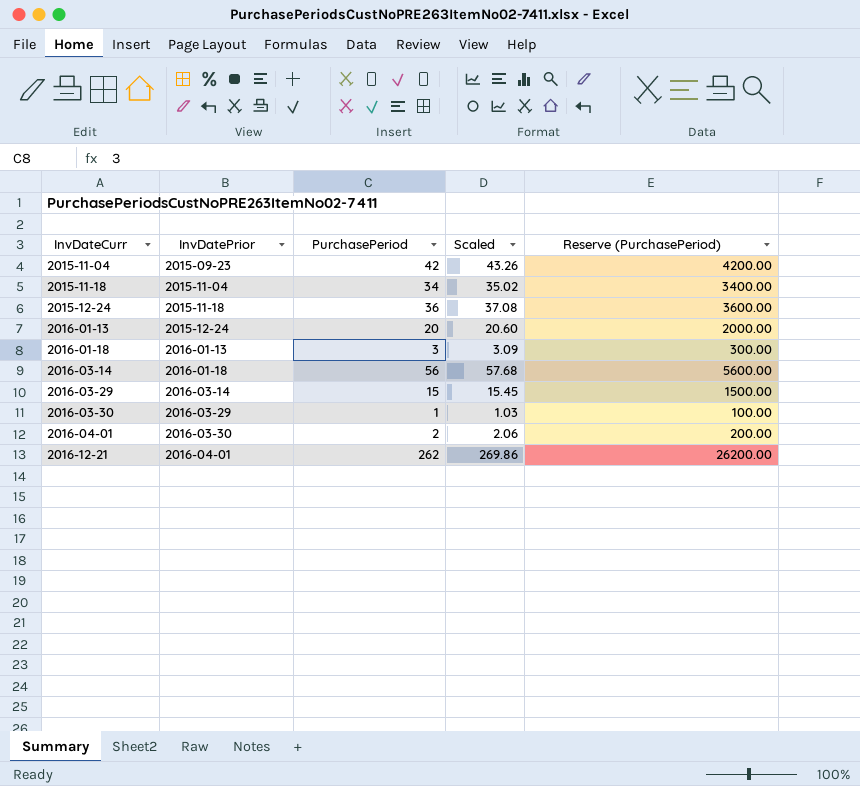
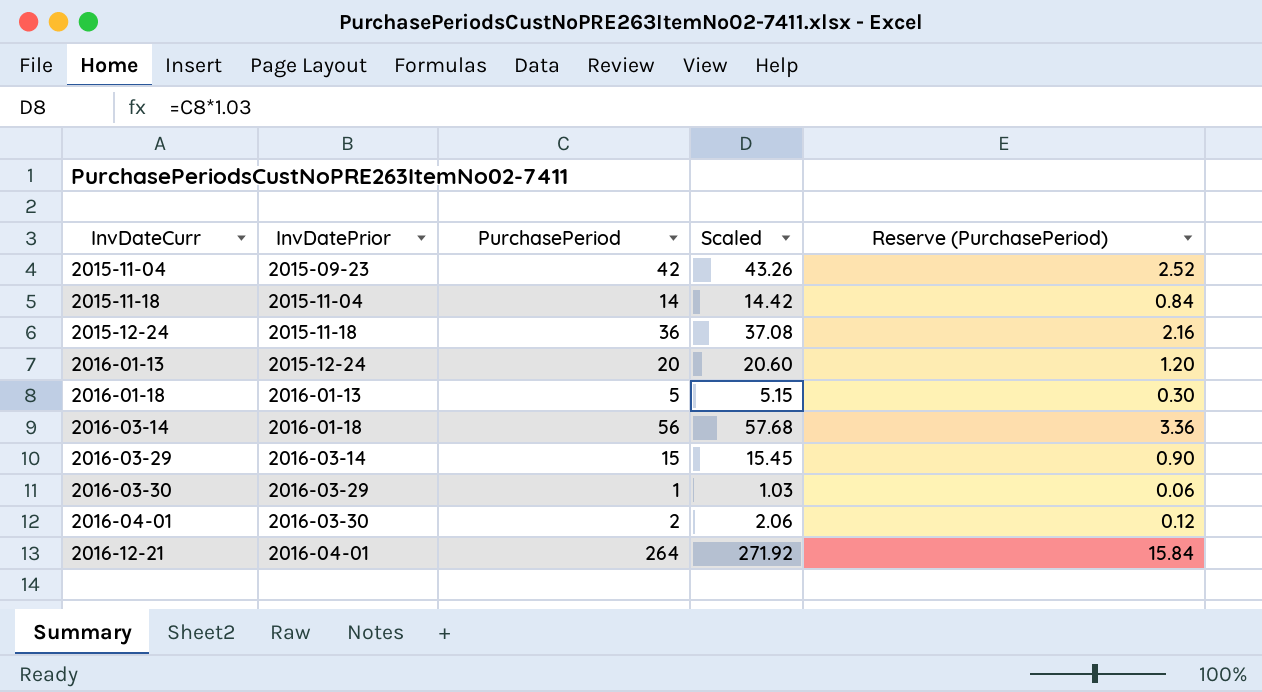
column Reserve (PurchasePeriod) | formula: [PurchasePeriod] * 100 -> [PurchasePeriod] * 0.06
2015-11-18 | PurchasePeriod: 34 -> 14
2015-11-18 | Scaled: 35.02 -> 14.42
2016-01-18 | PurchasePeriod: 3 -> 5
2016-01-18 | Scaled: 3.09 -> 5.15
2016-12-21 | PurchasePeriod: 262 -> 264
2016-12-21 | Scaled: 269.86 -> 271.92

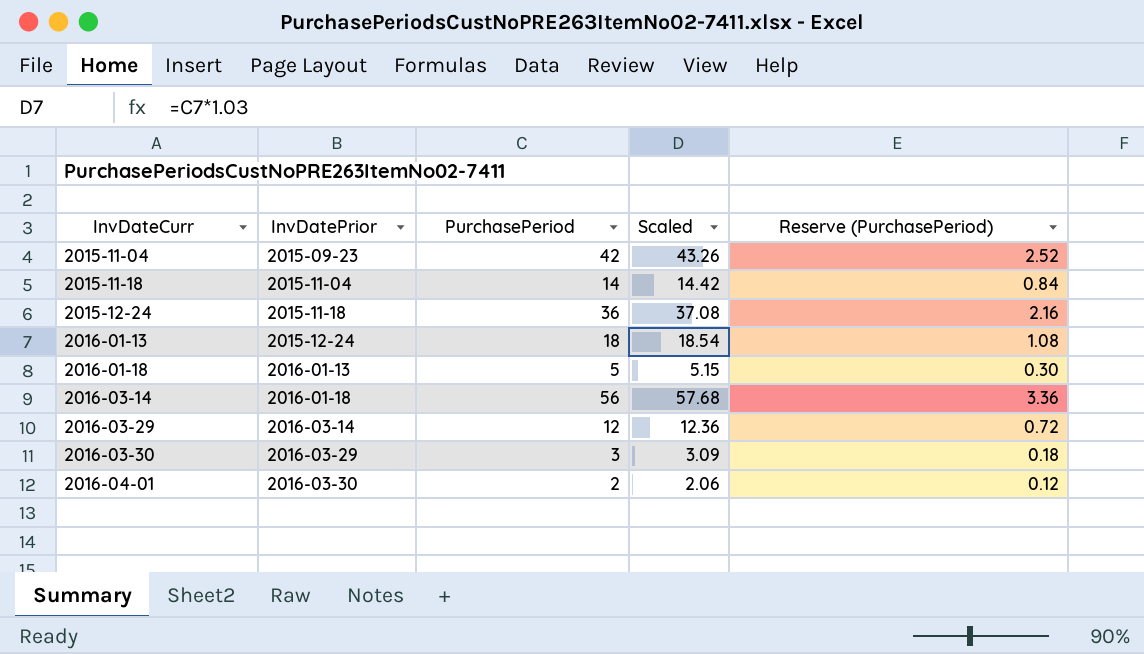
row 2016-12-21: 2016-04-01 | 264 | 271.92 | 15.84 -> none
2016-01-13 | PurchasePeriod: 20 -> 18
2016-01-13 | Scaled: 20.60 -> 18.54
2016-01-13 | Reserve (PurchasePeriod): 1.20 -> 1.08
2016-03-29 | PurchasePeriod: 15 -> 12
2016-03-29 | Scaled: 15.45 -> 12.36
2016-03-29 | Reserve (PurchasePeriod): 0.90 -> 0.72
2016-03-30 | PurchasePeriod: 1 -> 3
2016-03-30 | Scaled: 1.03 -> 3.09
2016-03-30 | Reserve (PurchasePeriod): 0.06 -> 0.18

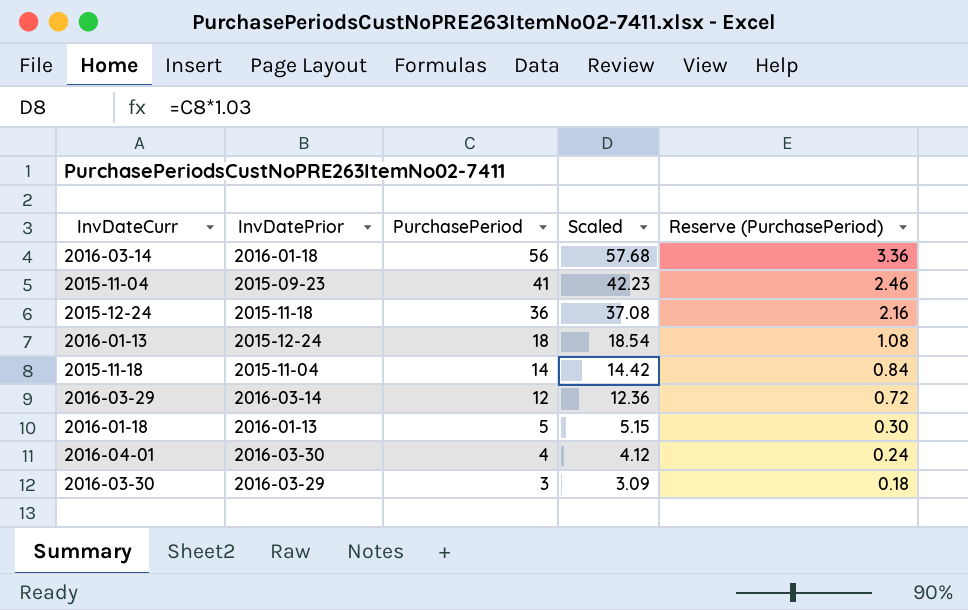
row order: InvDateCurr ascending -> PurchasePeriod descending
2015-11-04 | PurchasePeriod: 42 -> 41
2015-11-04 | Scaled: 43.26 -> 42.23
2015-11-04 | Reserve (PurchasePeriod): 2.52 -> 2.46
2016-04-01 | PurchasePeriod: 2 -> 4
2016-04-01 | Scaled: 2.06 -> 4.12
2016-04-01 | Reserve (PurchasePeriod): 0.12 -> 0.24

